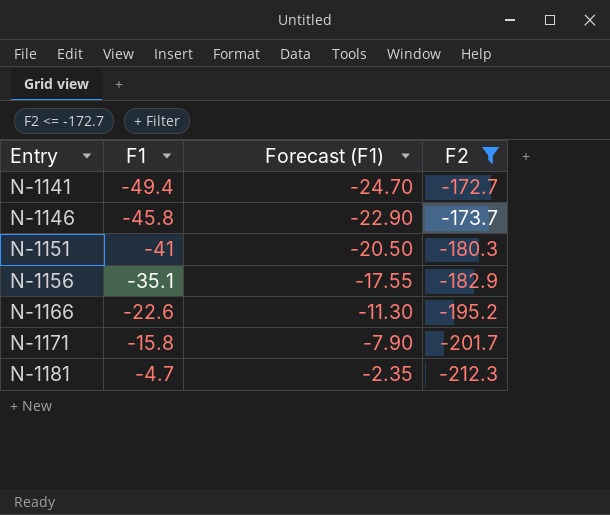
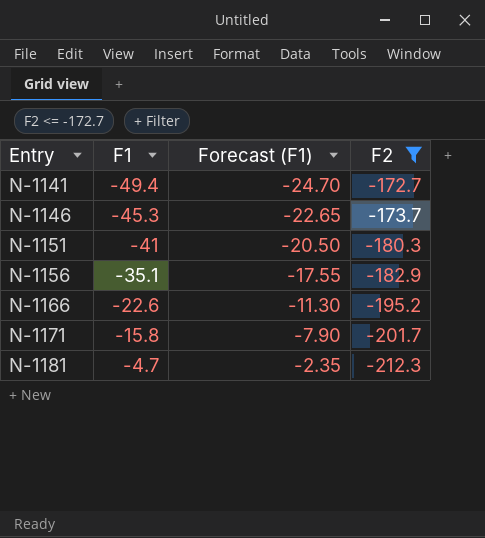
N-1146 | F1: -45.8 -> -45.3
N-1146 | Forecast (F1): -22.90 -> -22.65

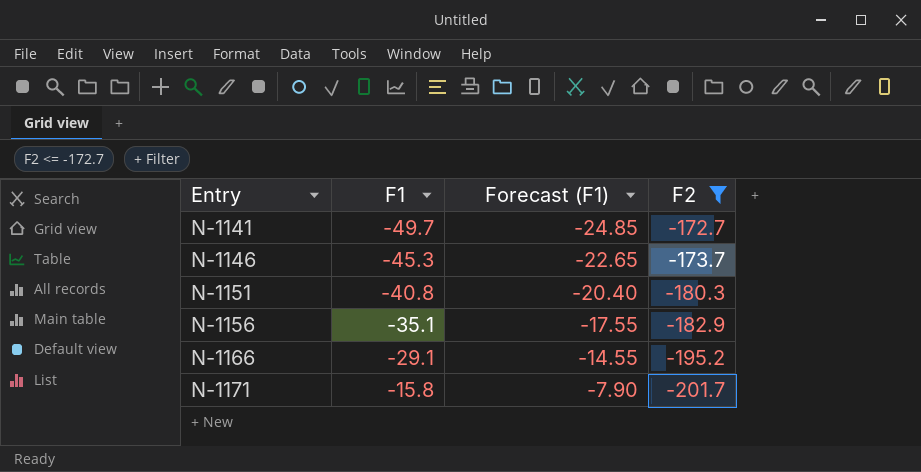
row N-1181: -4.7 | -2.35 | -212.3 -> none
N-1141 | F1: -49.4 -> -49.7
N-1141 | Forecast (F1): -24.70 -> -24.85
N-1151 | F1: -41 -> -40.8
N-1151 | Forecast (F1): -20.50 -> -20.40
N-1166 | F1: -22.6 -> -29.1
N-1166 | Forecast (F1): -11.30 -> -14.55

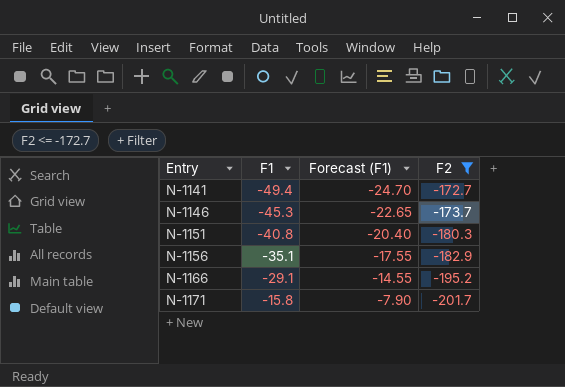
N-1141 | F1: -49.7 -> -49.4
N-1141 | Forecast (F1): -24.85 -> -24.70

